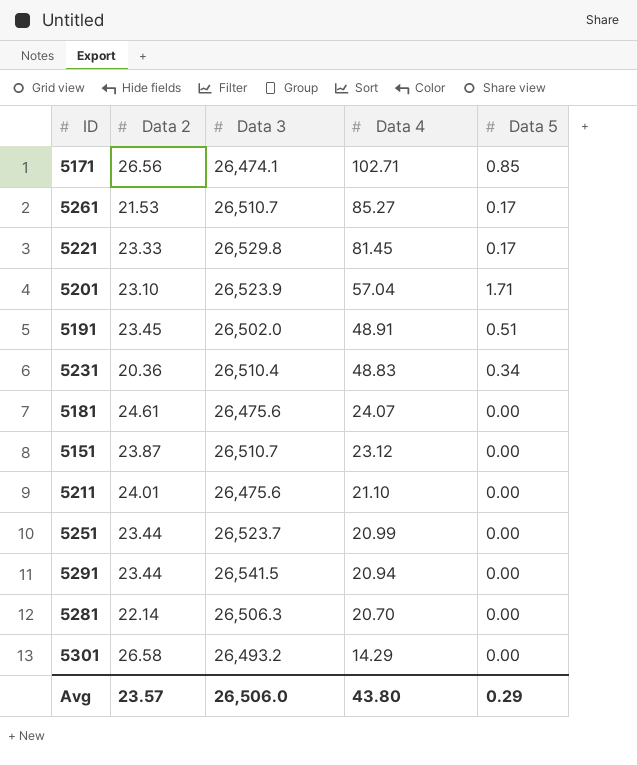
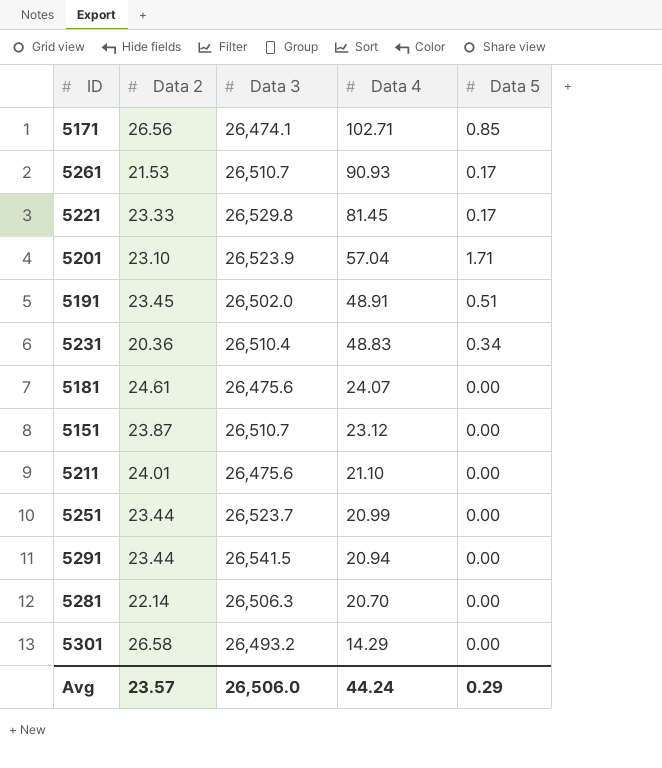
5261 | Data 4: 85.27 -> 90.93
Avg | Data 4: 43.80 -> 44.24

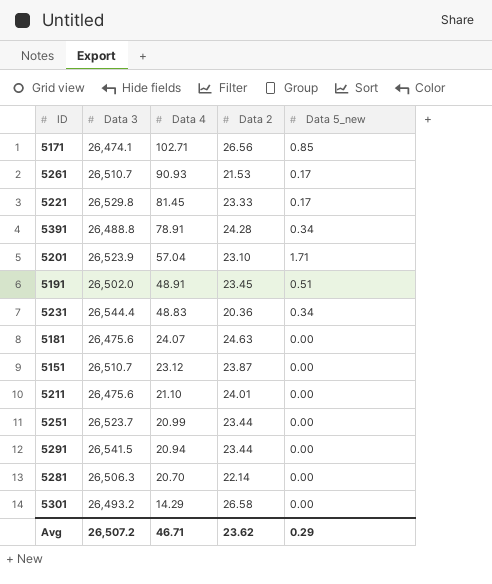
column Data 2 | position: 2 -> 4
column name: Data 5 -> Data 5_new
row 5391: none -> 26,488.8 | 78.91 | 24.28 | 0.34
5231 | Data 3: 26,510.4 -> 26,544.4
5181 | Data 2: 24.61 -> 24.63
Avg | Data 3: 26,506.0 -> 26,507.2
Avg | Data 4: 44.24 -> 46.71
Avg | Data 2: 23.57 -> 23.62

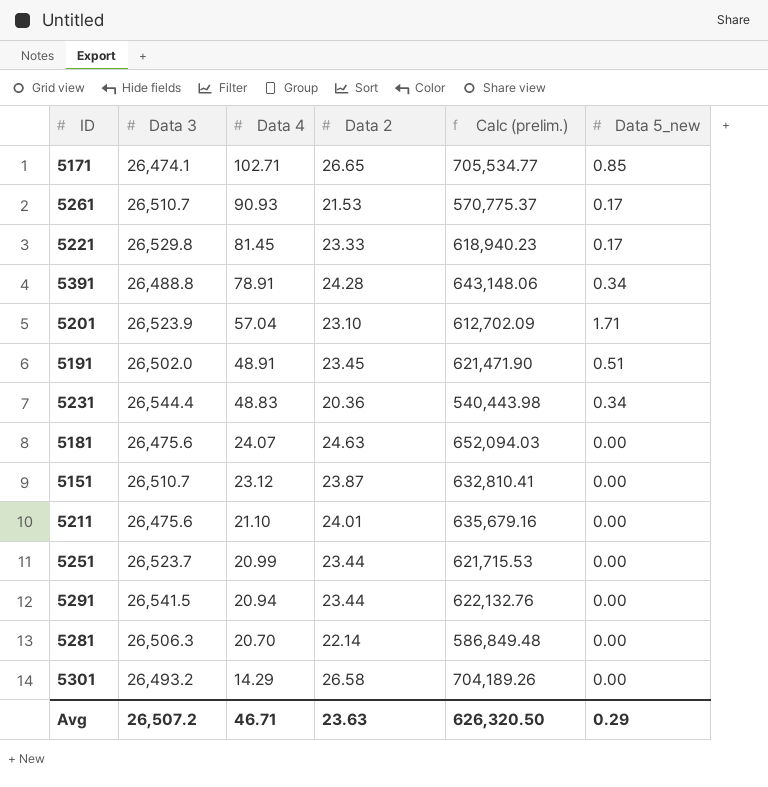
column Calc (prelim.) | formula: none -> [Data 3] * [Data 2]
5171 | Data 2: 26.56 -> 26.65
Avg | Data 2: 23.62 -> 23.63

